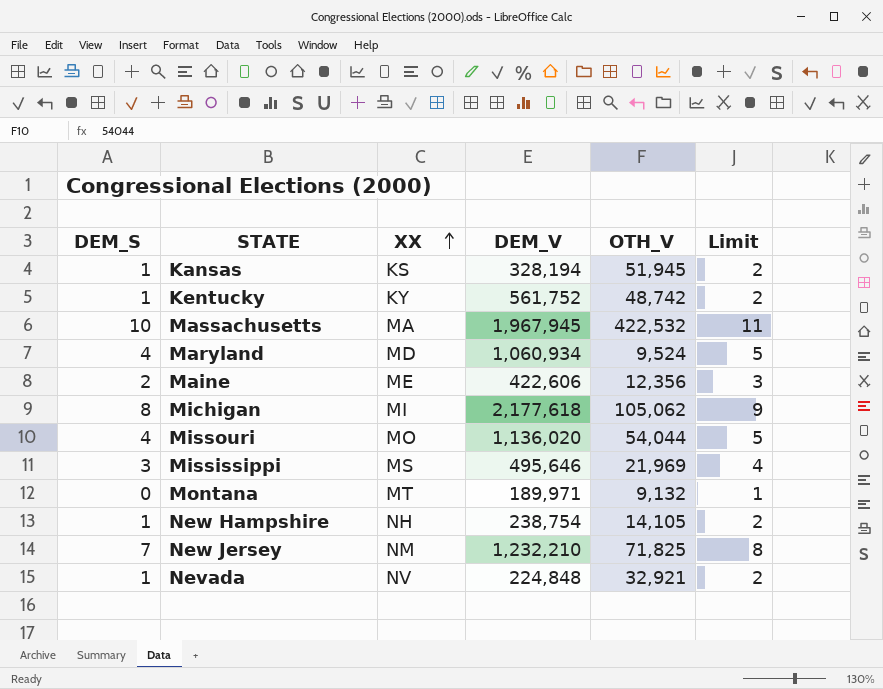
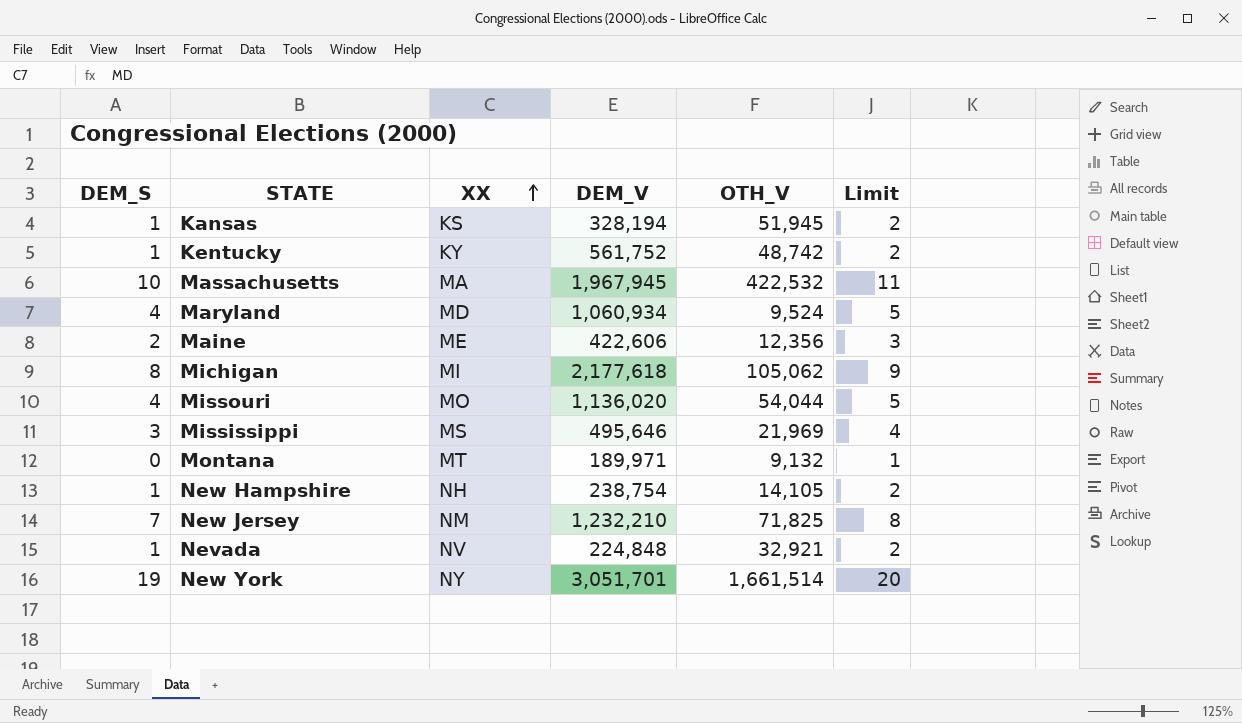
row New York: none -> 19 | NY | 3,051,701 | 1,661,514 | 20

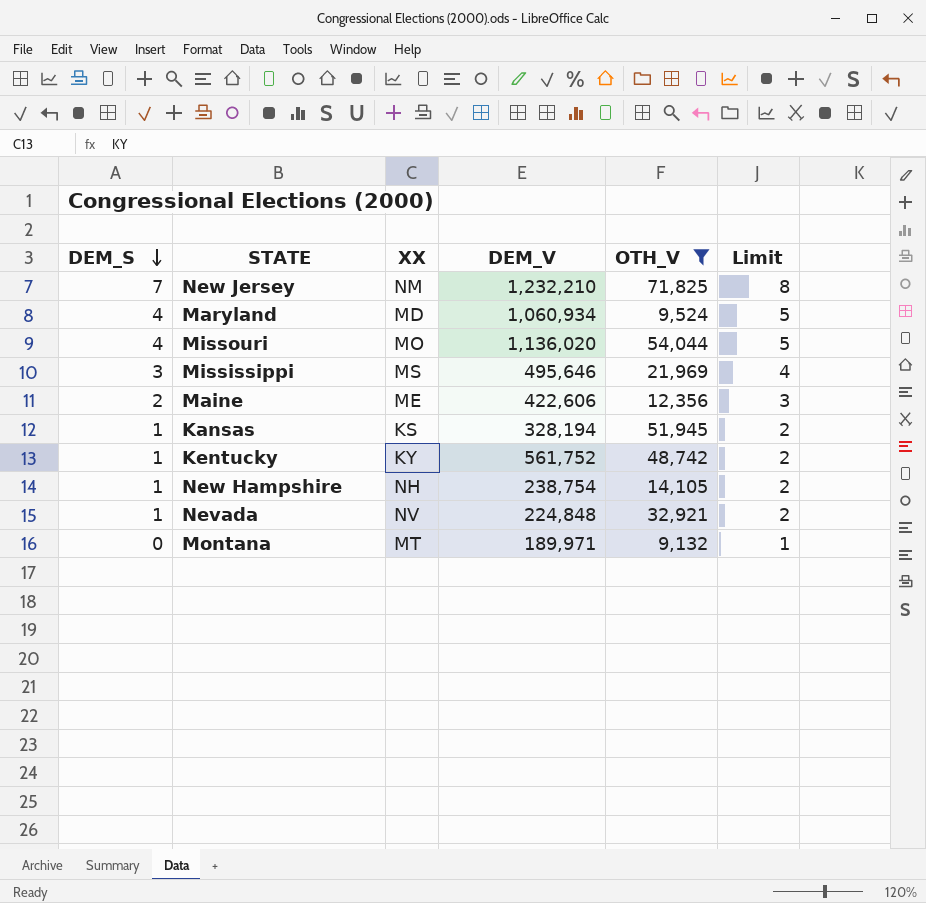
filter: none -> OTH_V <= 71,825
row order: XX ascending -> DEM_S descending

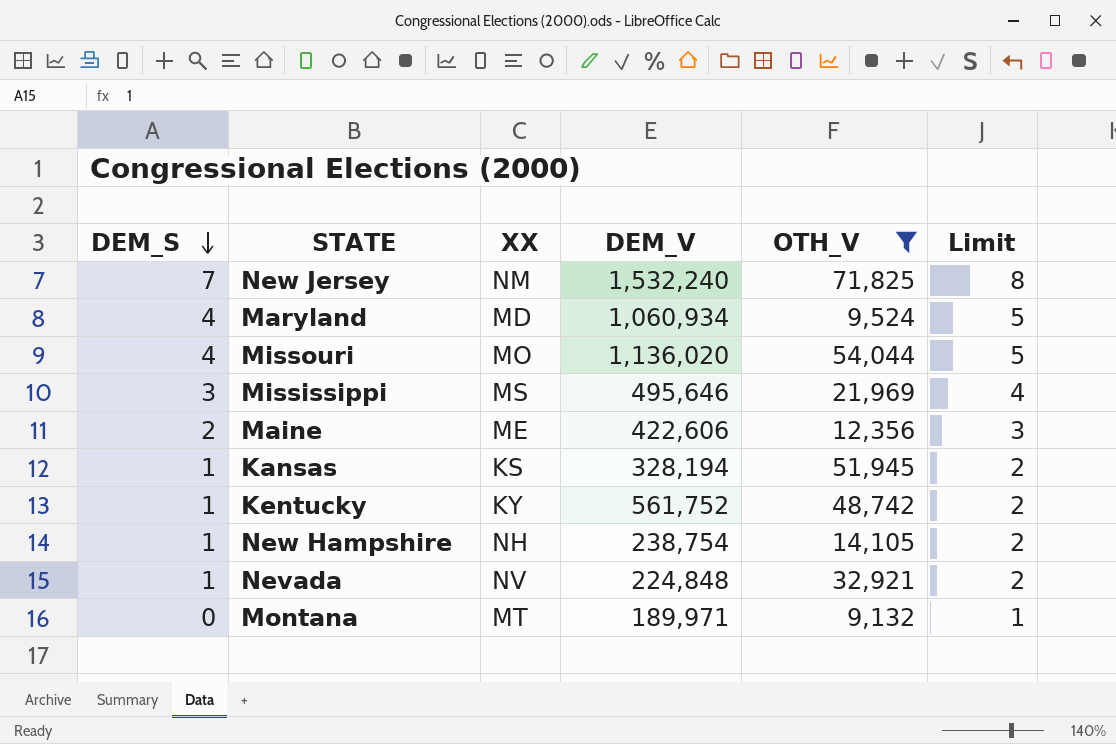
New Jersey | DEM_V: 1,232,210 -> 1,532,240

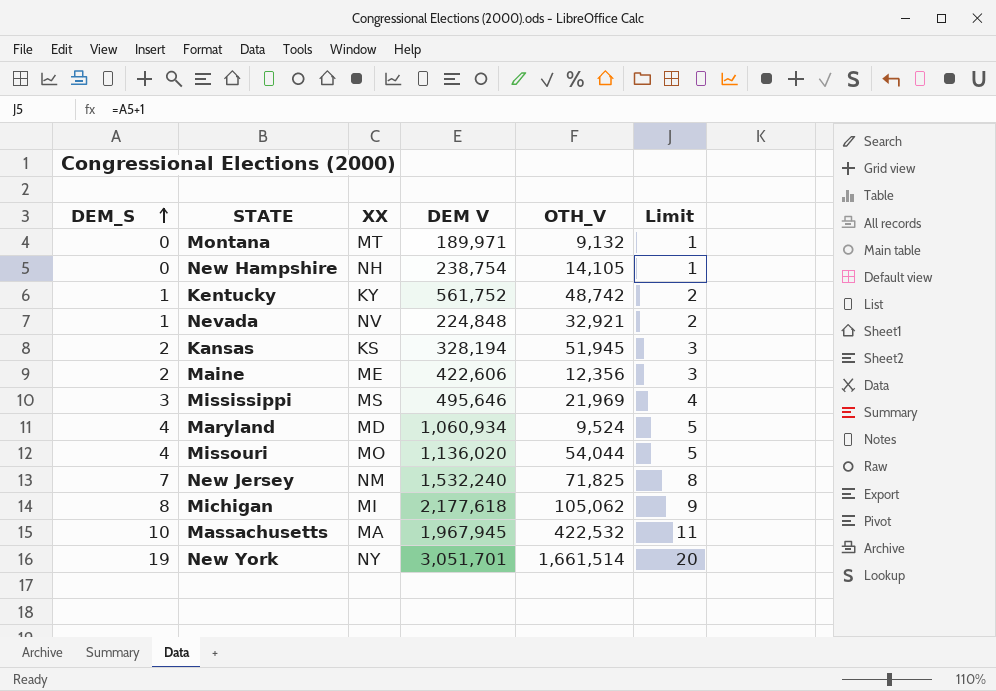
filter: OTH_V <= 71,825 -> none
row order: DEM_S descending -> DEM_S ascending
column name: DEM_V -> DEM V
New Hampshire | DEM_S: 1 -> 0
New Hampshire | Limit: 2 -> 1
Kansas | DEM_S: 1 -> 2
Kansas | Limit: 2 -> 3

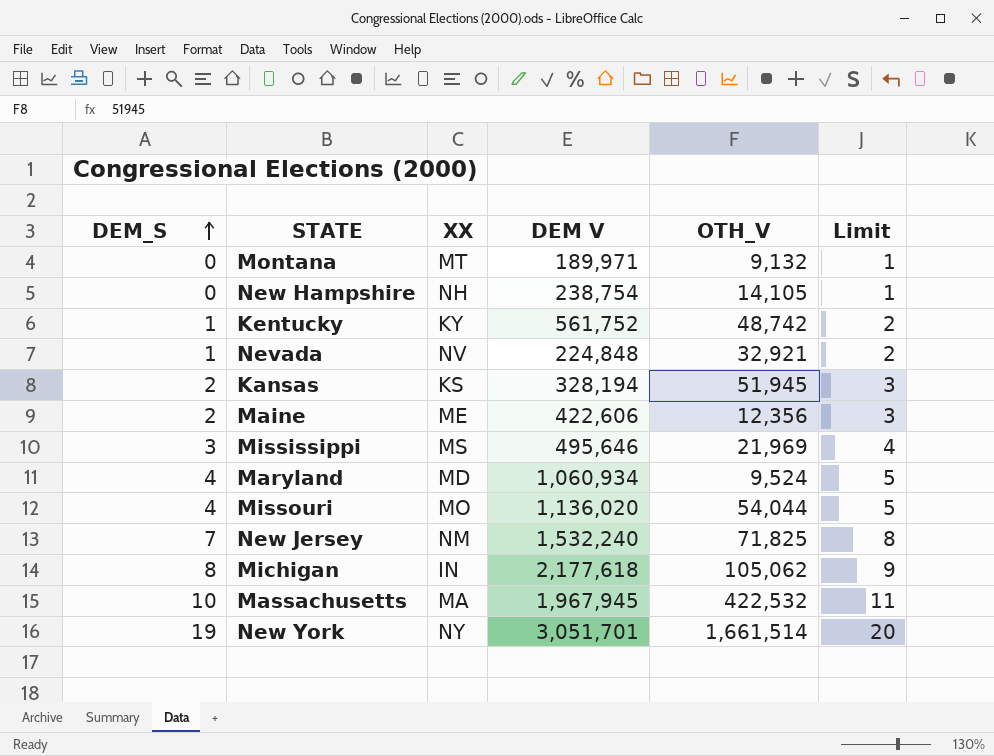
Michigan | XX: MI -> IN

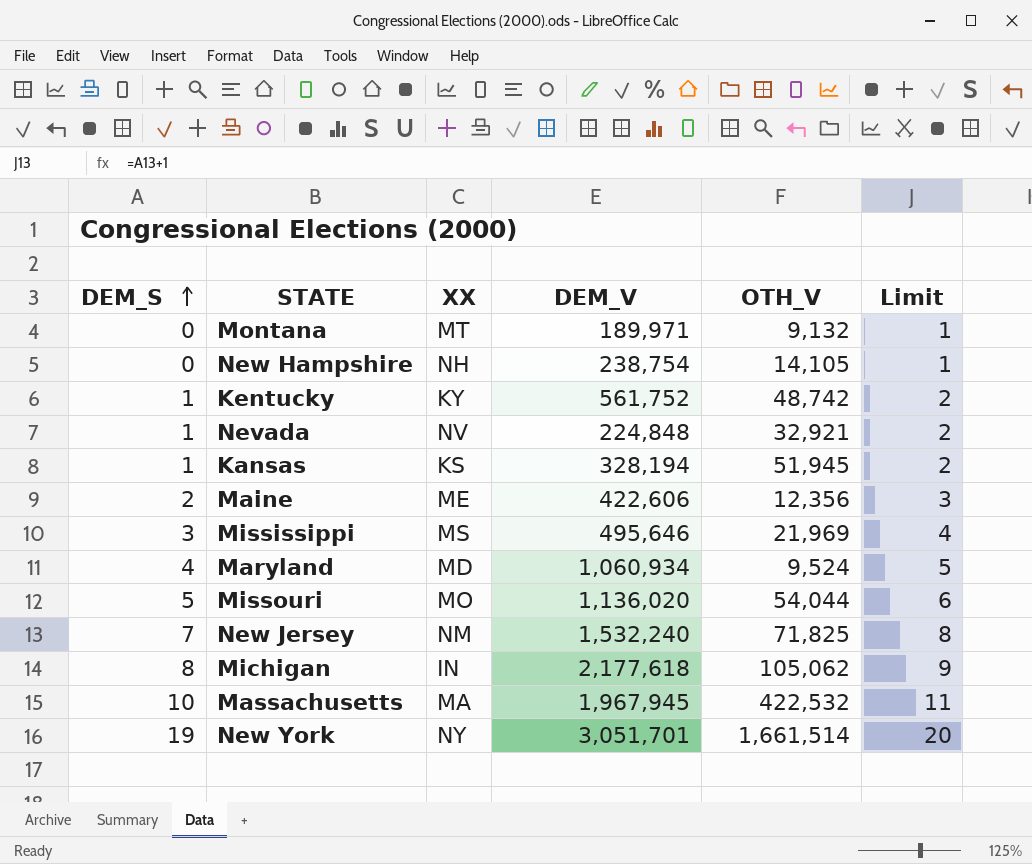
column name: DEM V -> DEM_V
Kansas | DEM_S: 2 -> 1
Kansas | Limit: 3 -> 2
Missouri | DEM_S: 4 -> 5
Missouri | Limit: 5 -> 6

